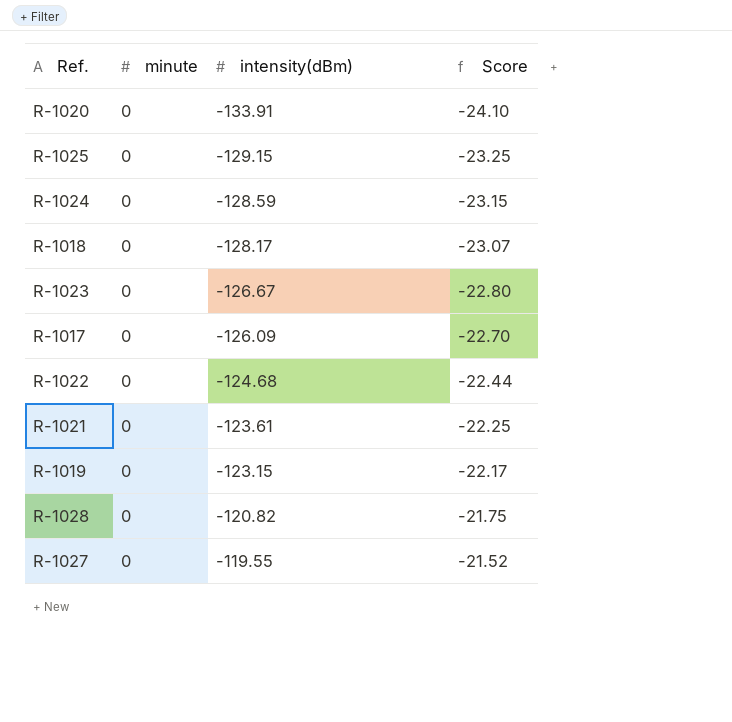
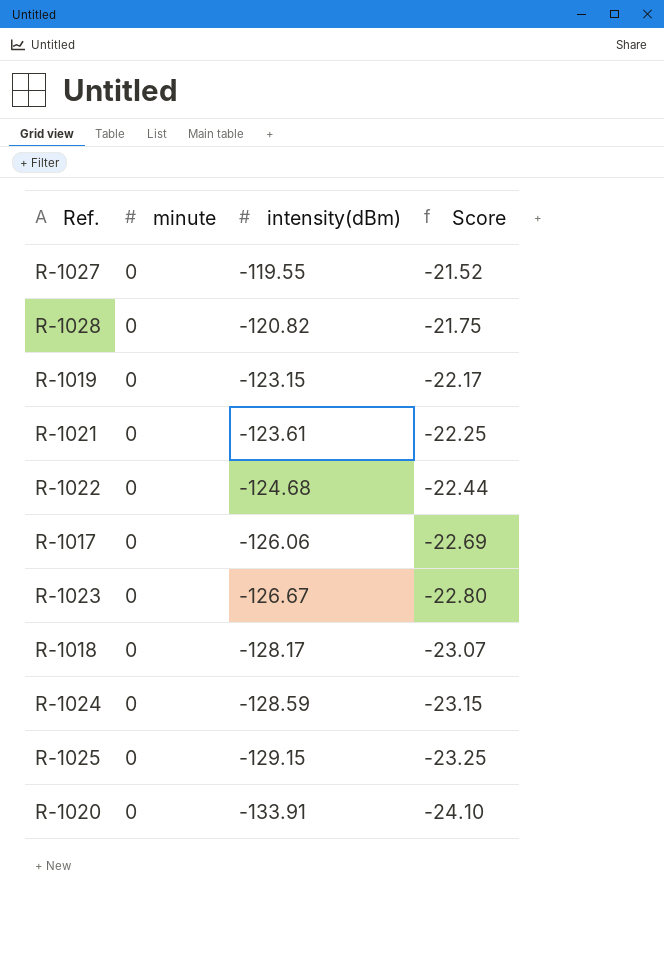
row order: intensity(dBm) ascending -> intensity(dBm) descending
R-1017 | intensity(dBm): -126.09 -> -126.06
R-1017 | Score: -22.70 -> -22.69

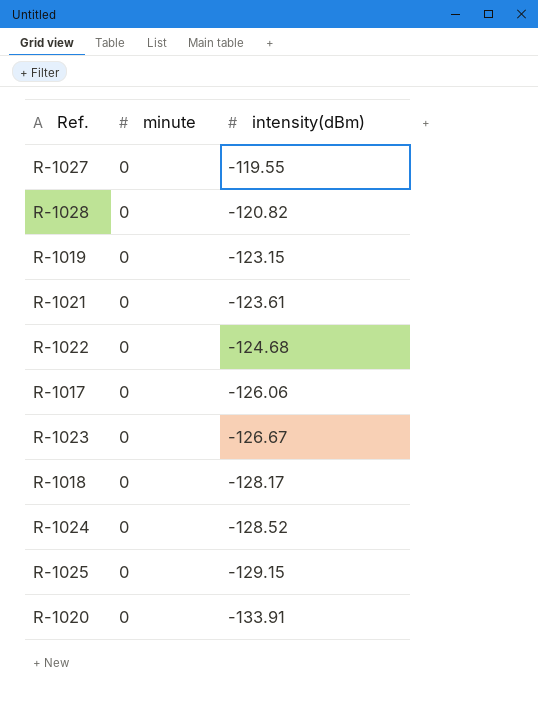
column Score | formula: [intensity(dBm)] * 0.18 -> none
R-1024 | intensity(dBm): -128.59 -> -128.52

